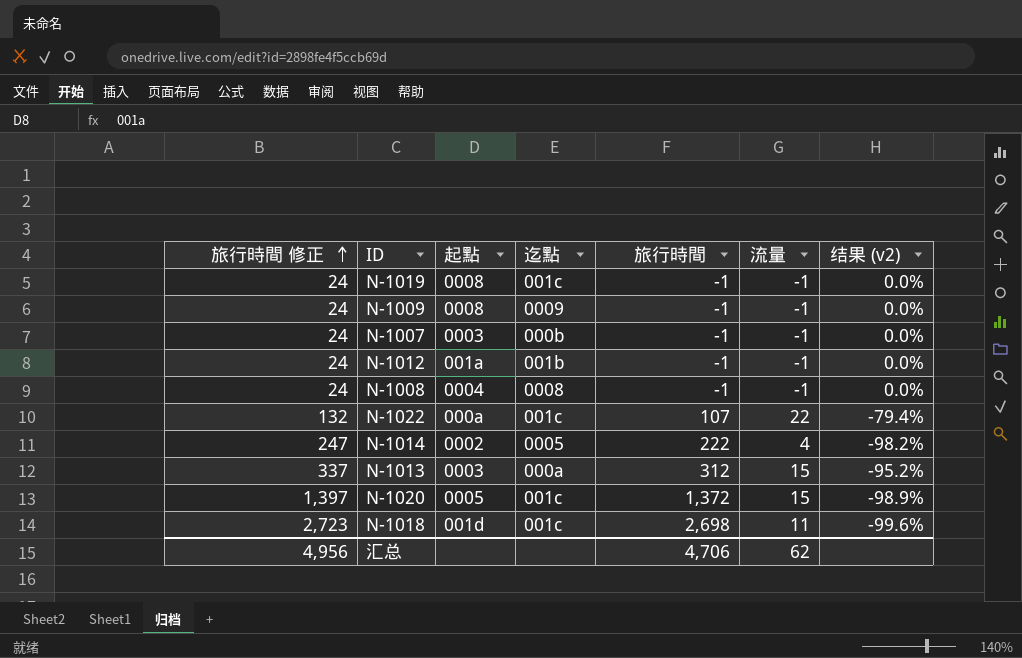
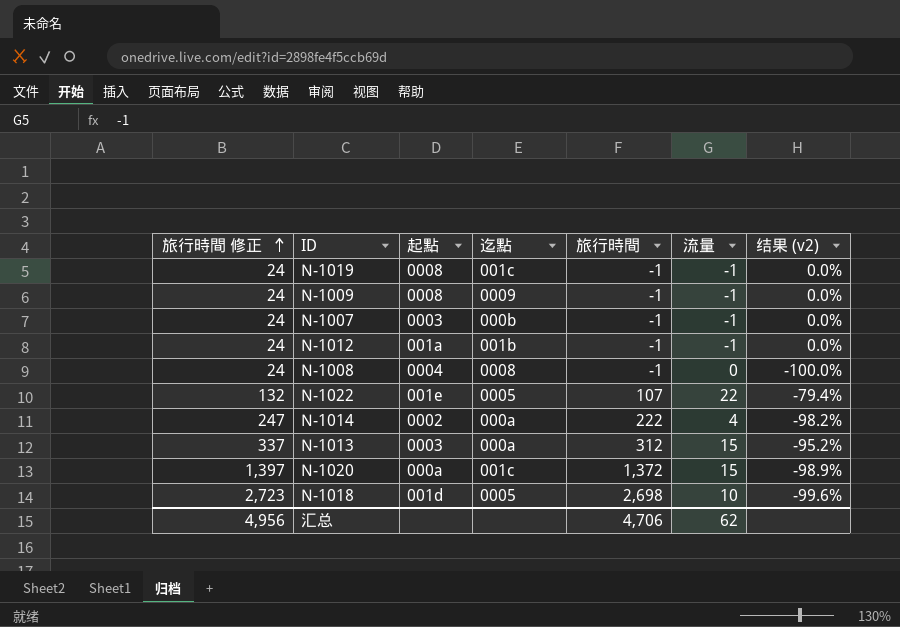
N-1008 | 流量: -1 -> 0
N-1008 | 结果 (v2): 0.0% -> -100.0%
N-1022 | 起點: 000a -> 001e
N-1022 | 迄點: 001c -> 0005
N-1014 | 迄點: 0005 -> 000a
N-1020 | 起點: 0005 -> 000a
N-1018 | 迄點: 001c -> 0005
N-1018 | 流量: 11 -> 10

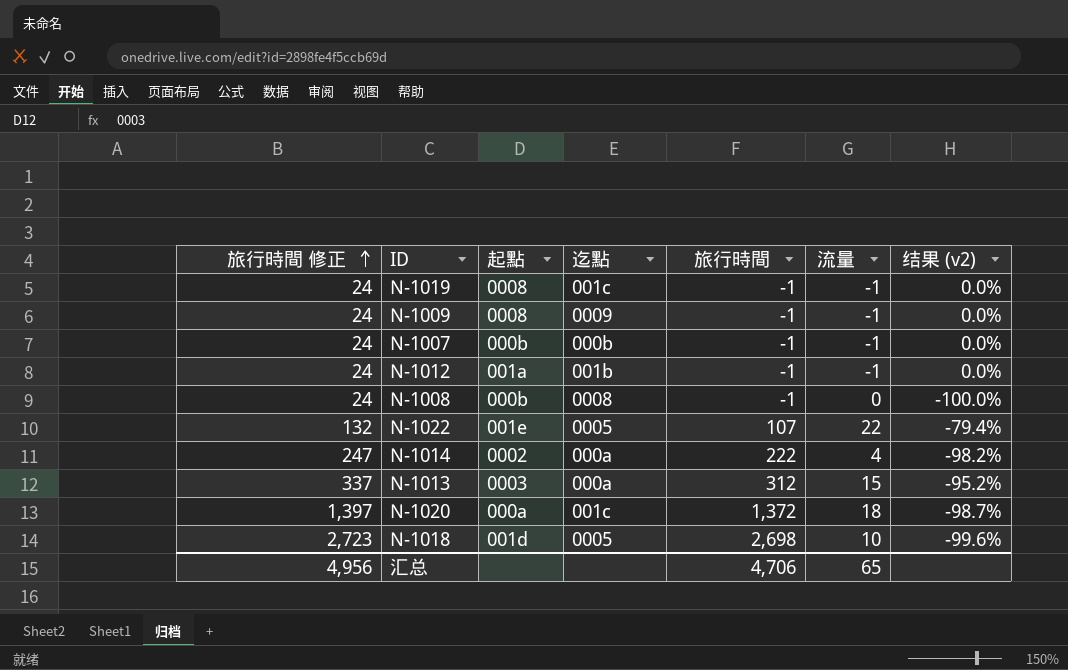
N-1007 | 起點: 0003 -> 000b
N-1008 | 起點: 0004 -> 000b
N-1020 | 流量: 15 -> 18
N-1020 | 结果 (v2): -98.9% -> -98.7%
汇总 | 流量: 62 -> 65

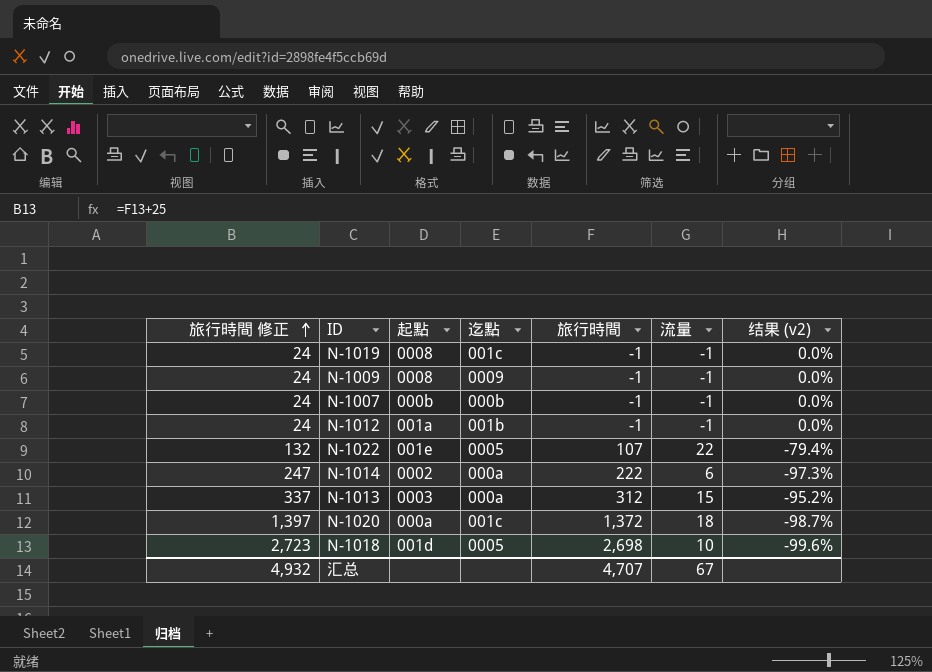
row N-1008: 24 | 000b | 0008 | -1 | 0 | -100.0% -> none
N-1014 | 流量: 4 -> 6
N-1014 | 结果 (v2): -98.2% -> -97.3%
汇总 | 旅行時間 修正: 4,956 -> 4,932
汇总 | 旅行時間: 4,706 -> 4,707
汇总 | 流量: 65 -> 67

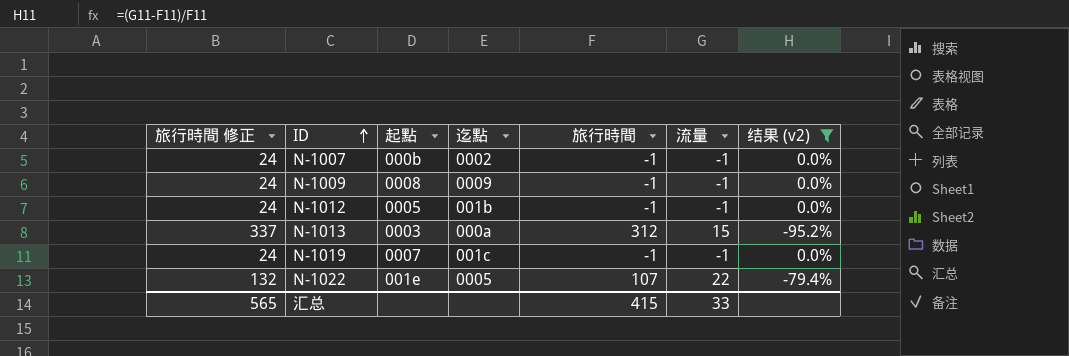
filter: none -> 结果 (v2) >= -95.2%
row order: 旅行時間 修正 ascending -> ID ascending
N-1007 | 迄點: 000b -> 0002
N-1012 | 起點: 001a -> 0005
N-1019 | 起點: 0008 -> 0007
汇总 | 旅行時間 修正: 4,932 -> 565
汇总 | 旅行時間: 4,707 -> 415
汇总 | 流量: 67 -> 33

